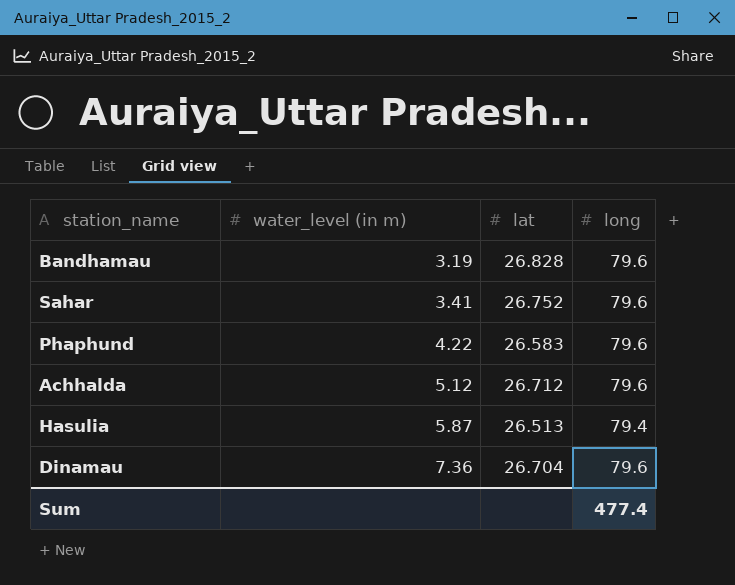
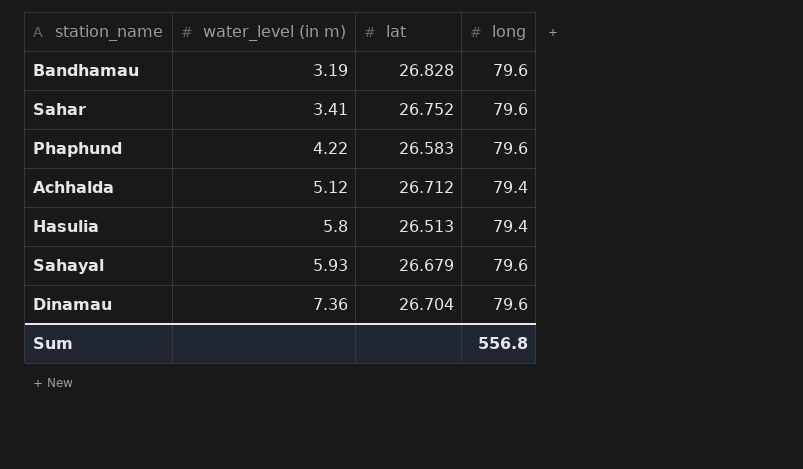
Achhalda | long: 79.6 -> 79.4
Hasulia | water_level (in m): 5.87 -> 5.8
row Sahayal: none -> 5.93 | 26.679 | 79.6
Sum | long: 477.4 -> 556.8

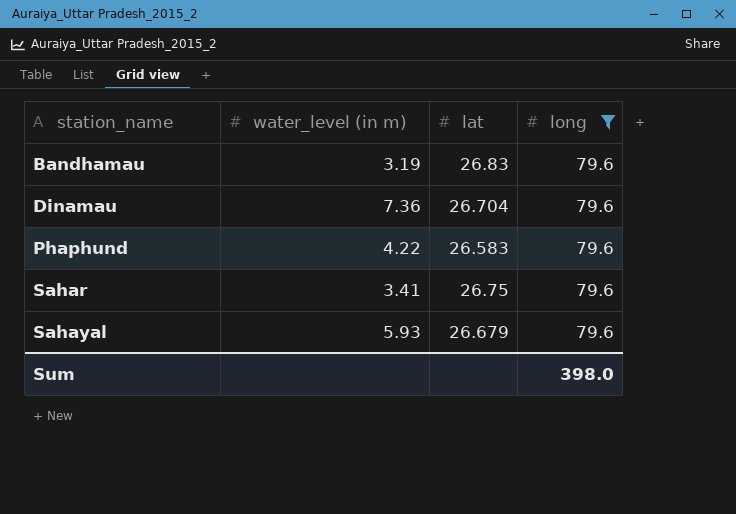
filter: none -> long = 79.6
row order: water_level (in m) ascending -> station_name ascending
Bandhamau | lat: 26.828 -> 26.83
Sahar | lat: 26.752 -> 26.75
Sum | long: 556.8 -> 398.0

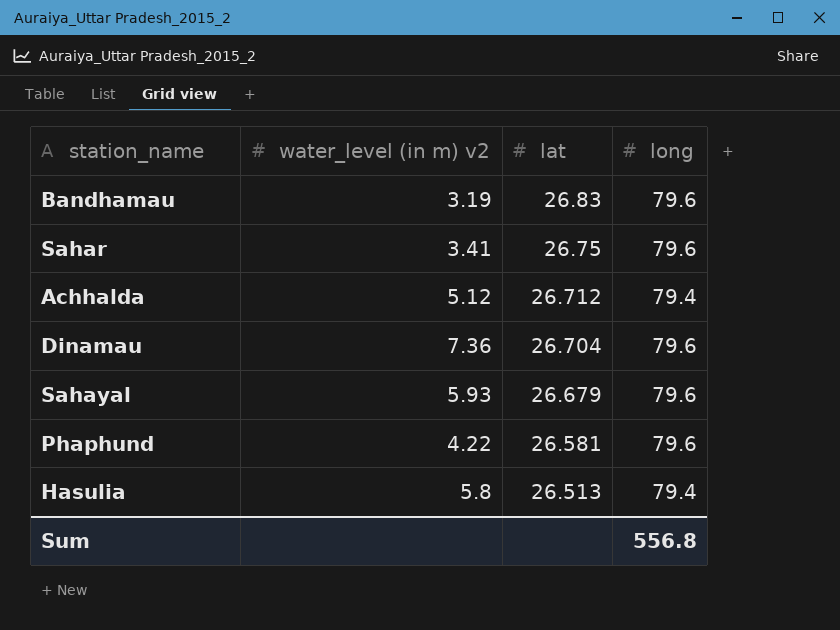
filter: long = 79.6 -> none
row order: station_name ascending -> lat descending
column name: water_level (in m) -> water_level (in m) v2
Phaphund | lat: 26.583 -> 26.581
Sum | long: 398.0 -> 556.8

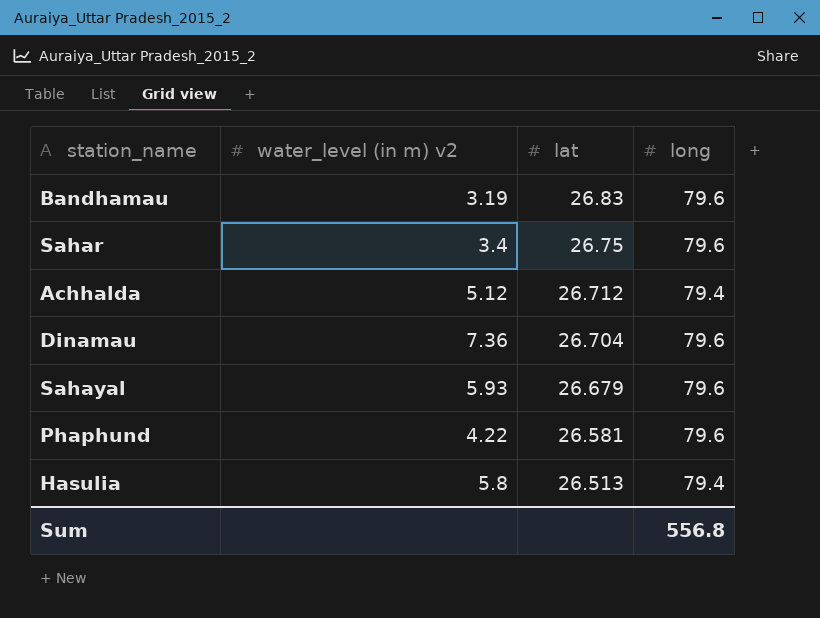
Sahar | water_level (in m) v2: 3.41 -> 3.4

